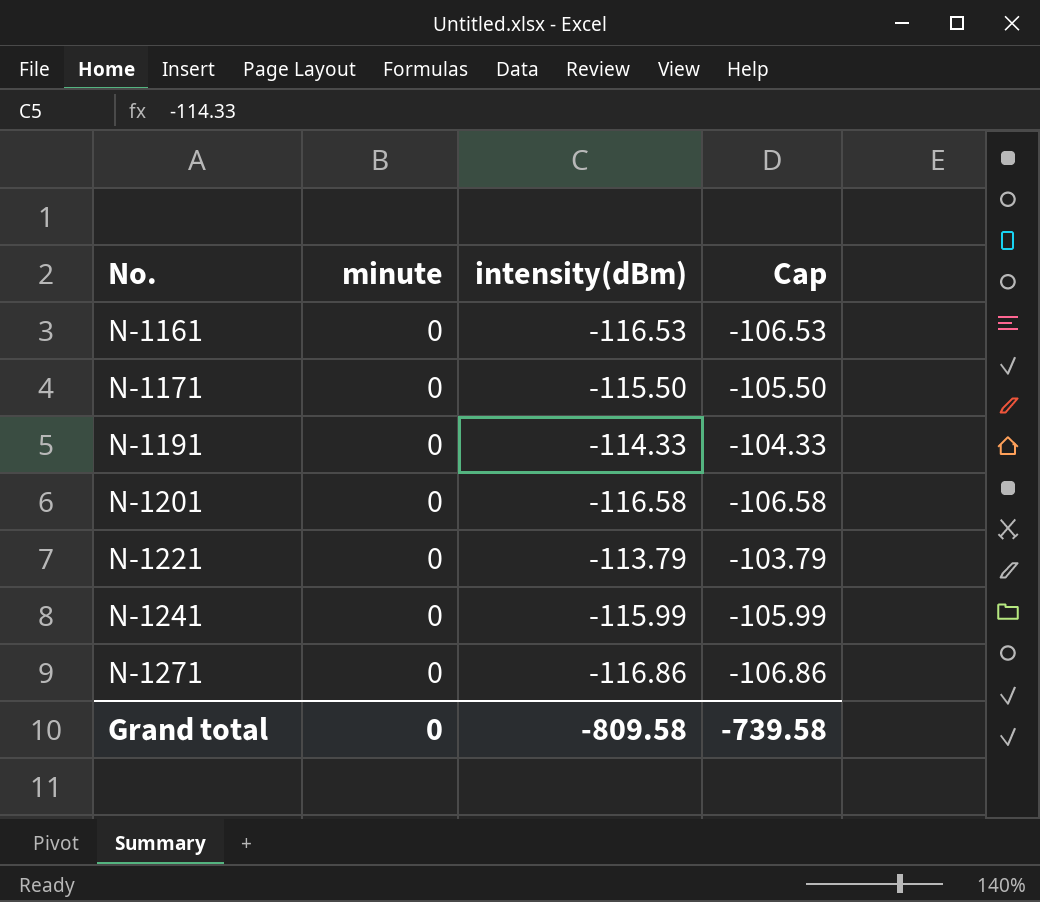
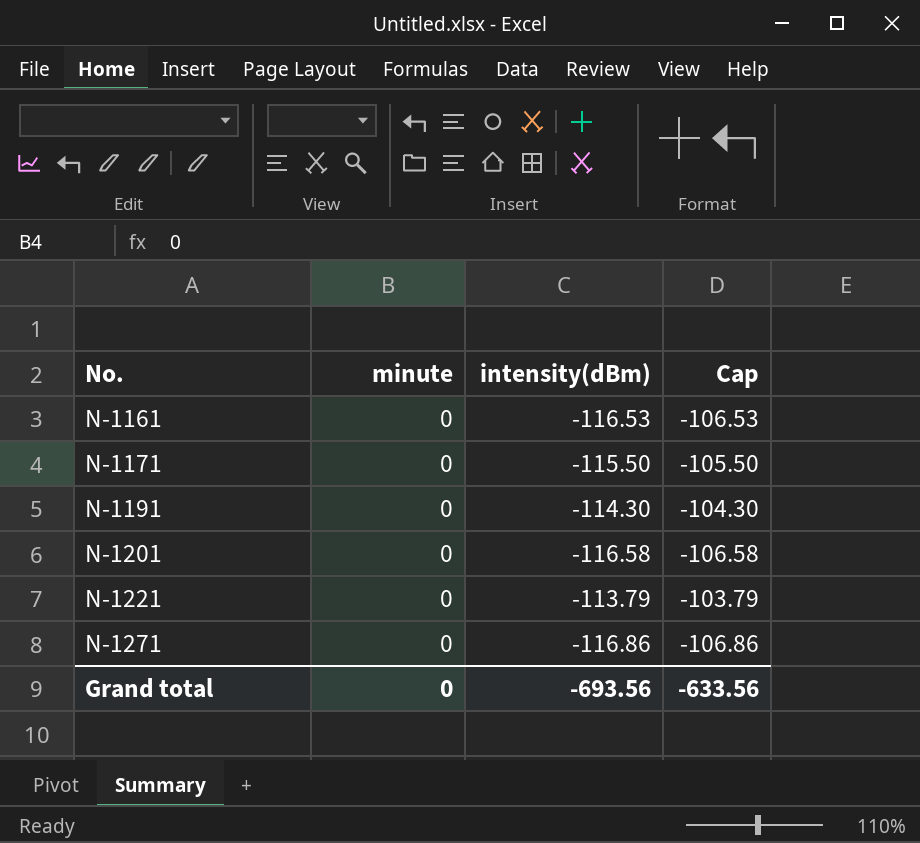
row N-1241: 0 | -115.99 | -105.99 -> none
N-1191 | intensity(dBm): -114.33 -> -114.30
N-1191 | Cap: -104.33 -> -104.30
Grand total | intensity(dBm): -809.58 -> -693.56
Grand total | Cap: -739.58 -> -633.56

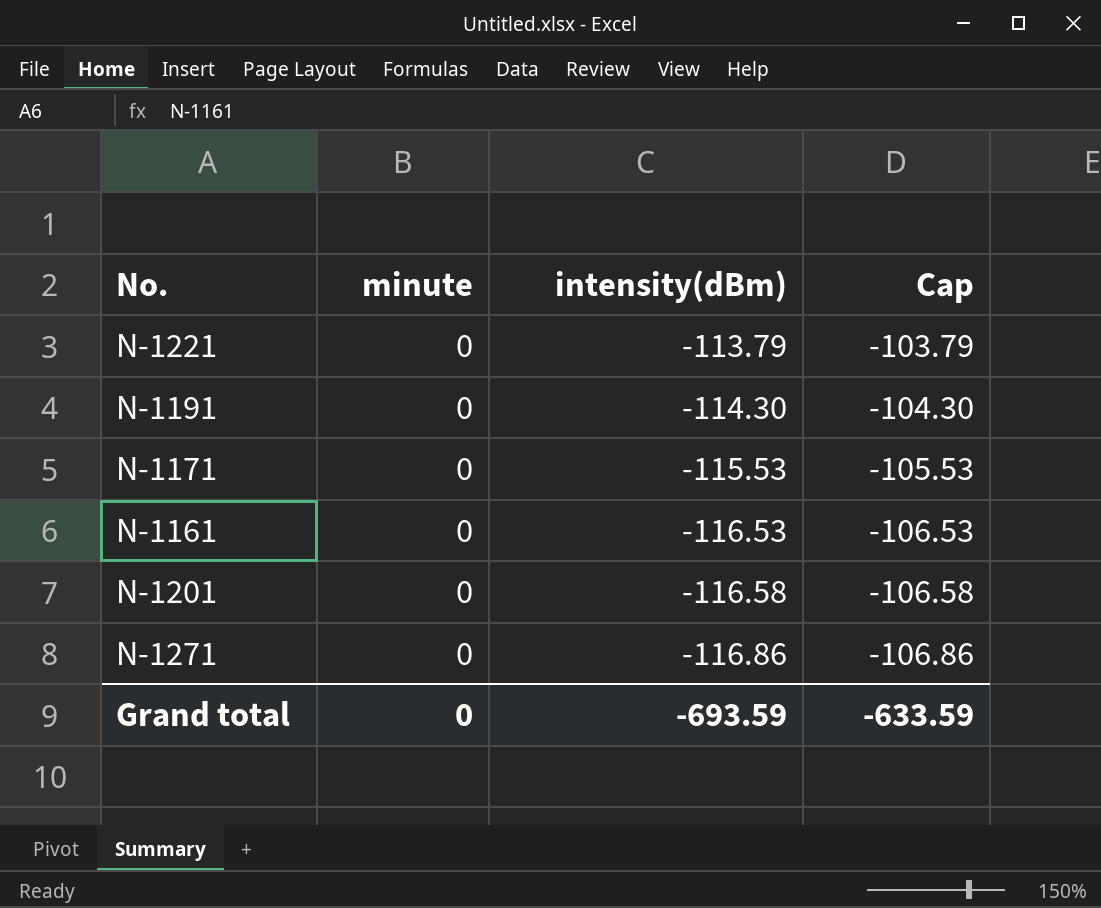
row order: No. ascending -> intensity(dBm) descending
N-1171 | intensity(dBm): -115.50 -> -115.53
N-1171 | Cap: -105.50 -> -105.53
Grand total | intensity(dBm): -693.56 -> -693.59
Grand total | Cap: -633.56 -> -633.59

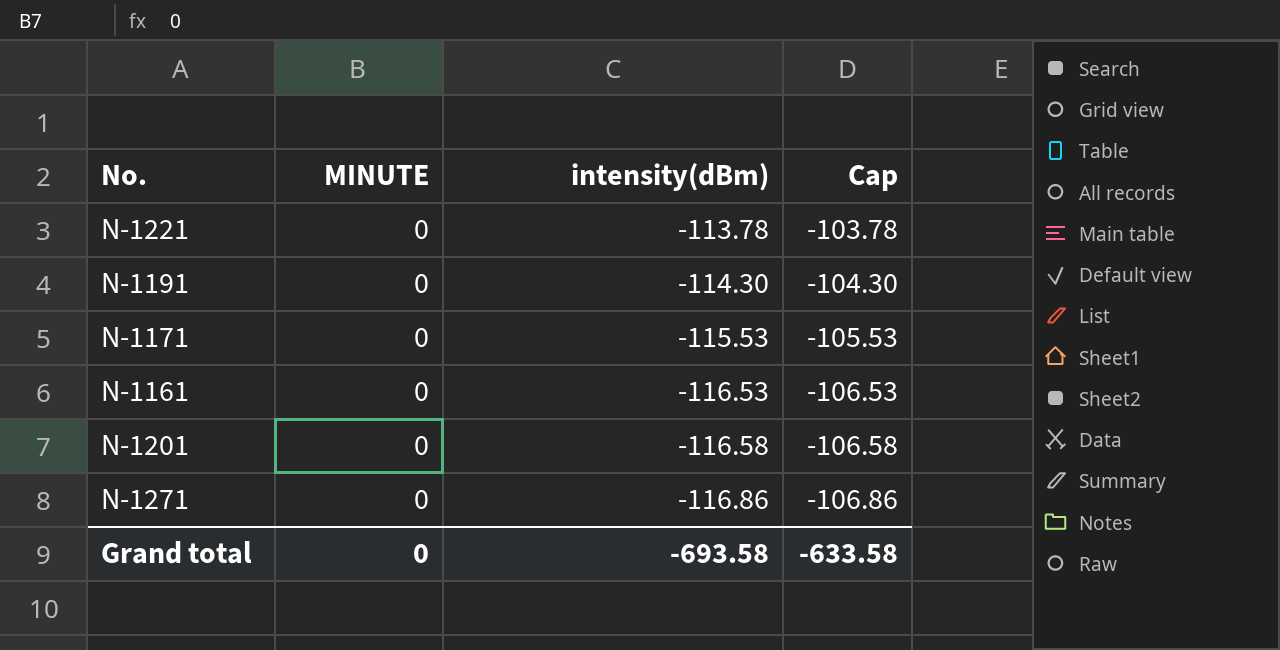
column name: minute -> MINUTE
N-1221 | intensity(dBm): -113.79 -> -113.78
N-1221 | Cap: -103.79 -> -103.78
Grand total | intensity(dBm): -693.59 -> -693.58
Grand total | Cap: -633.59 -> -633.58

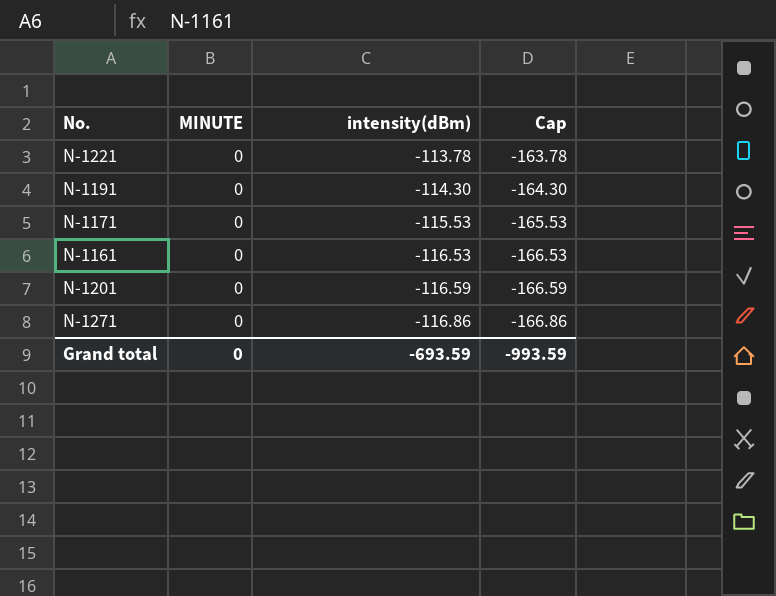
column Cap | formula: [intensity(dBm)] + 10 -> [intensity(dBm)] - 50
N-1201 | intensity(dBm): -116.58 -> -116.59
Grand total | intensity(dBm): -693.58 -> -693.59
Grand total | Cap: -633.58 -> -993.59

